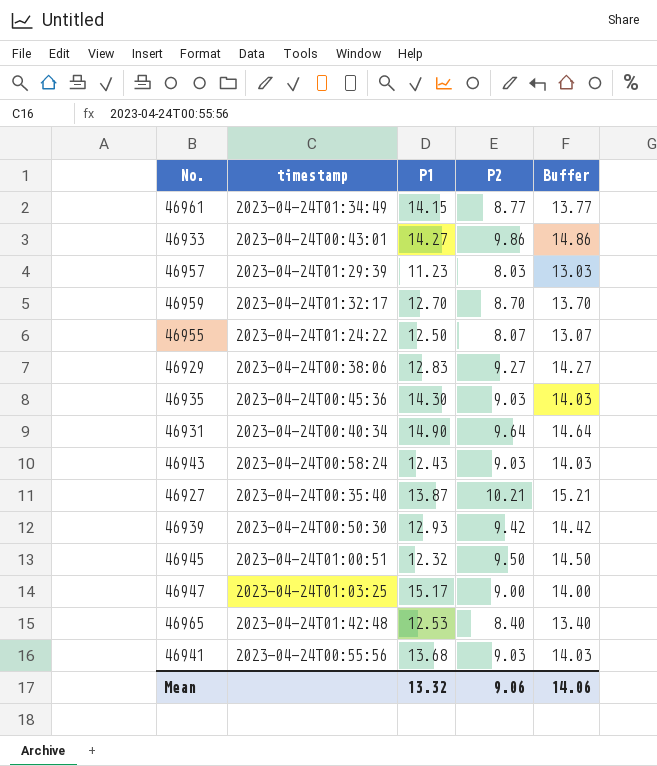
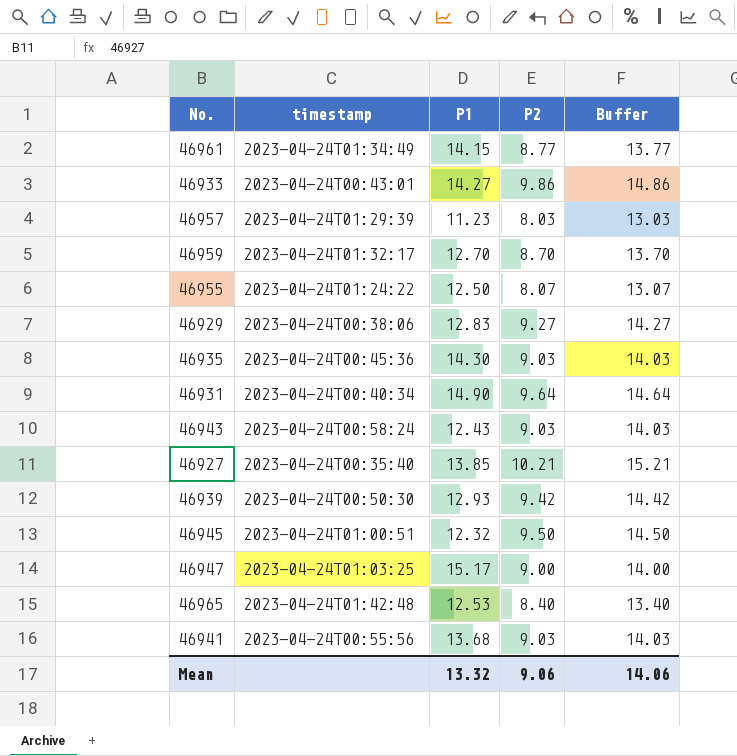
46927 | P1: 13.87 -> 13.85

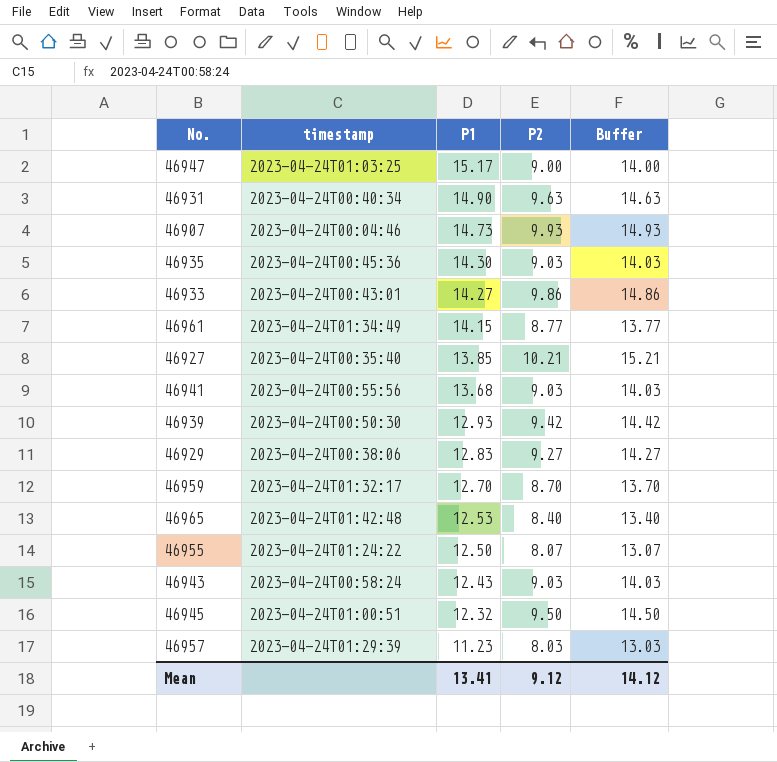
row order: none -> P1 descending
46931 | P2: 9.64 -> 9.63
46931 | Buffer: 14.64 -> 14.63
row 46907: none -> 2023-04-24T00:04:46 | 14.73 | 9.93 | 14.93
Mean | P1: 13.32 -> 13.41
Mean | P2: 9.06 -> 9.12
Mean | Buffer: 14.06 -> 14.12

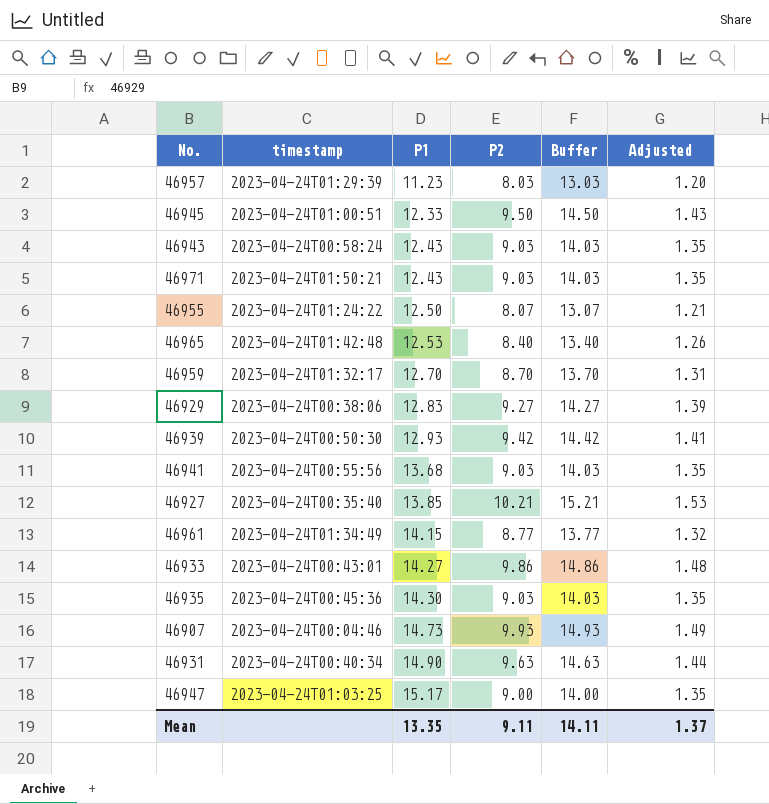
row order: P1 descending -> P1 ascending
column Adjusted | formula: none -> [P2] * 0.15
46945 | P1: 12.32 -> 12.33
row 46971: none -> 2023-04-24T01:50:21 | 12.43 | 9.03 | 14.03 | 1.35
Mean | P1: 13.41 -> 13.35
Mean | P2: 9.12 -> 9.11
Mean | Buffer: 14.12 -> 14.11

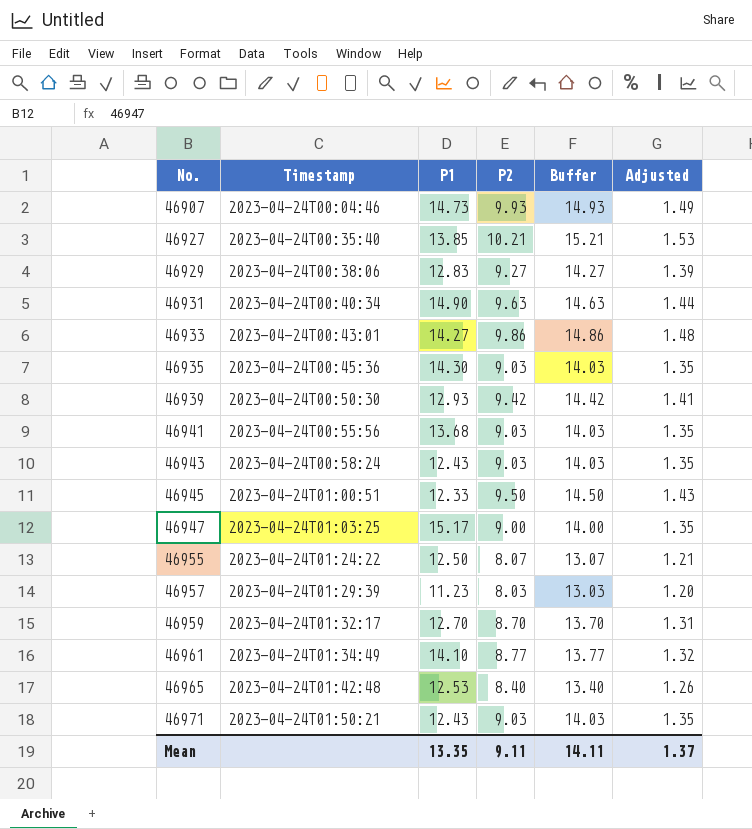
row order: P1 ascending -> No. ascending
column name: timestamp -> Timestamp
46961 | P1: 14.15 -> 14.10

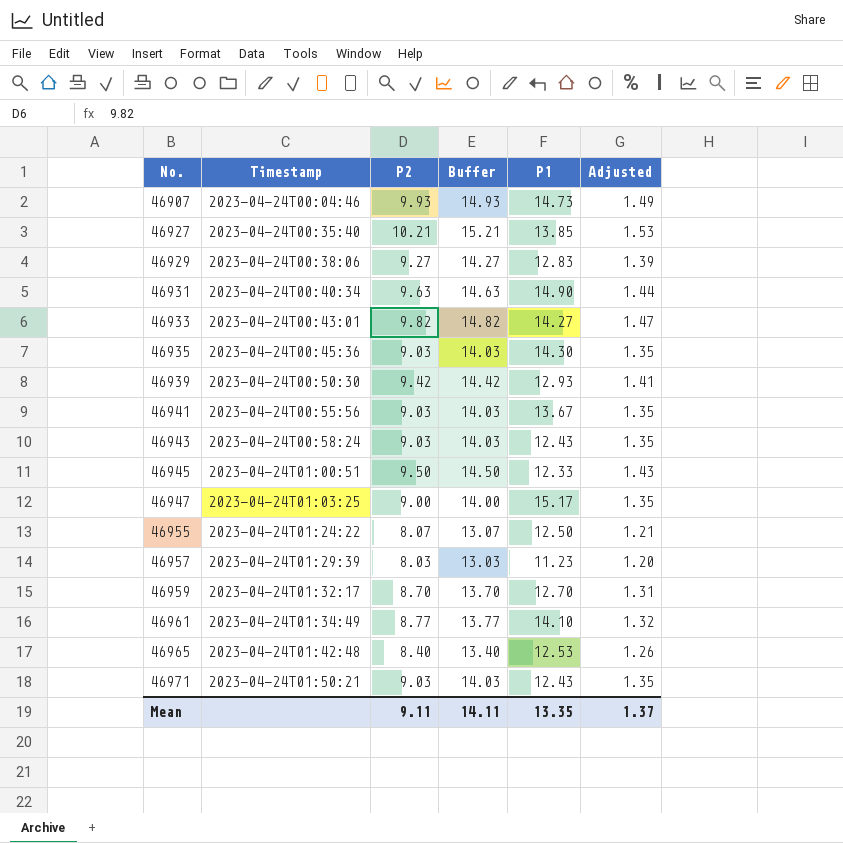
column P1 | position: 3 -> 5
46933 | P2: 9.86 -> 9.82
46933 | Buffer: 14.86 -> 14.82
46933 | Adjusted: 1.48 -> 1.47
46941 | P1: 13.68 -> 13.67

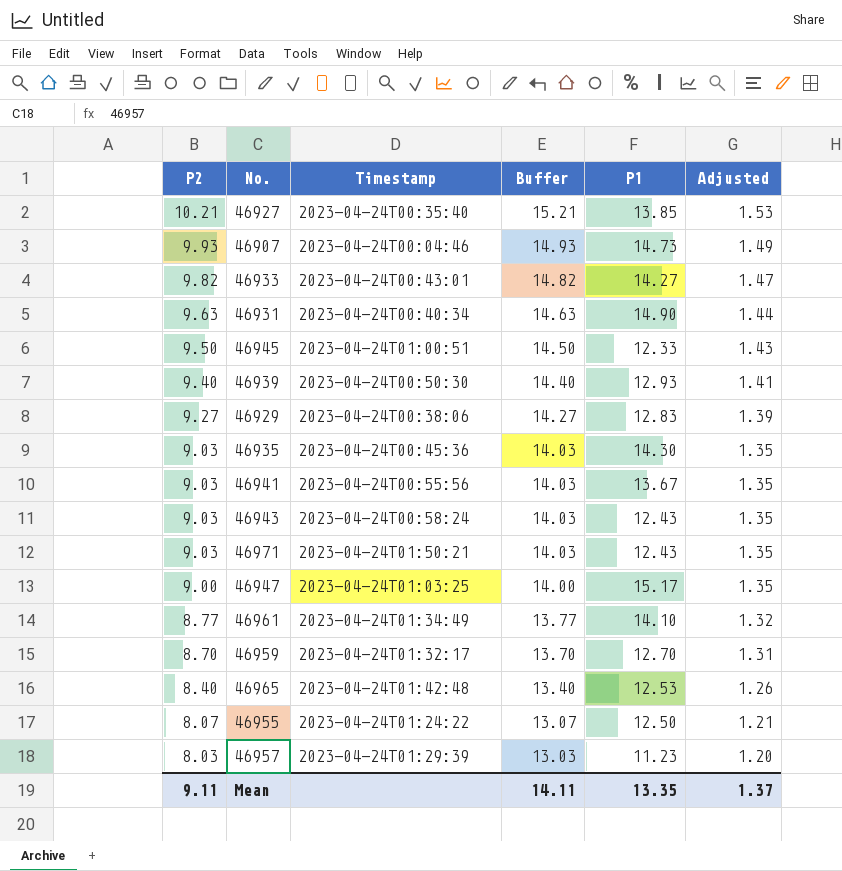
row order: No. ascending -> P2 descending
column P2 | position: 3 -> 1
46939 | P2: 9.42 -> 9.40
46939 | Buffer: 14.42 -> 14.40

